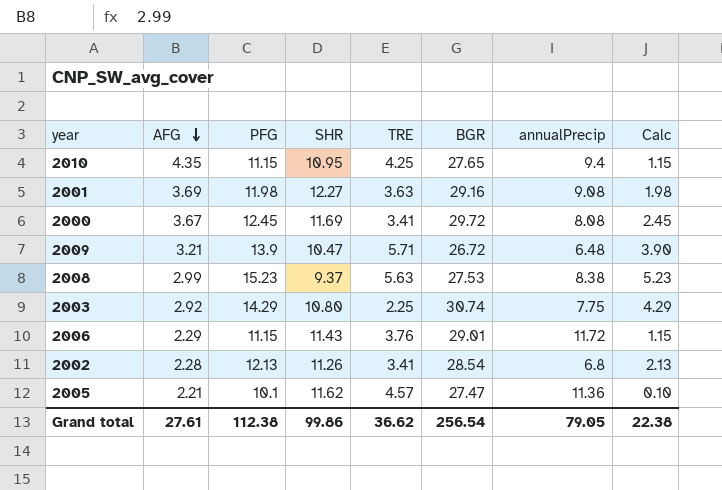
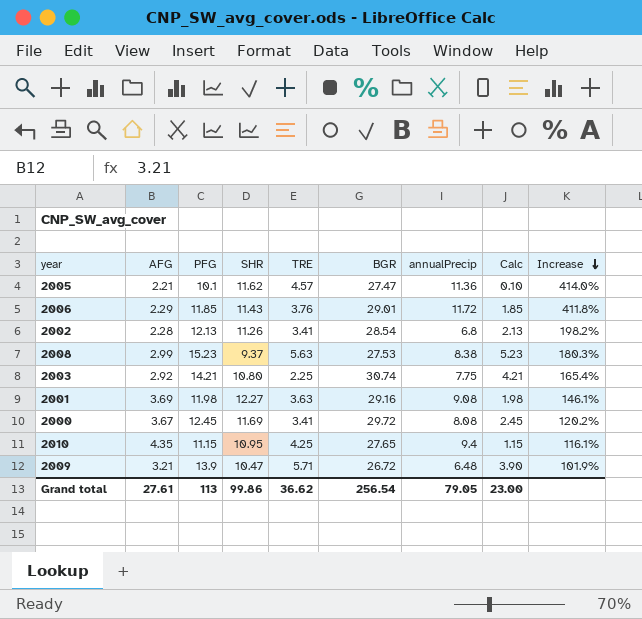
row order: AFG descending -> Increase descending
column Increase | formula: none -> ([annualPrecip] - [AFG]) / [AFG]
2006 | PFG: 11.15 -> 11.85
2006 | Calc: 1.15 -> 1.85
2003 | PFG: 14.29 -> 14.21
2003 | Calc: 4.29 -> 4.21
Grand total | PFG: 112.38 -> 113
Grand total | Calc: 22.38 -> 23.00

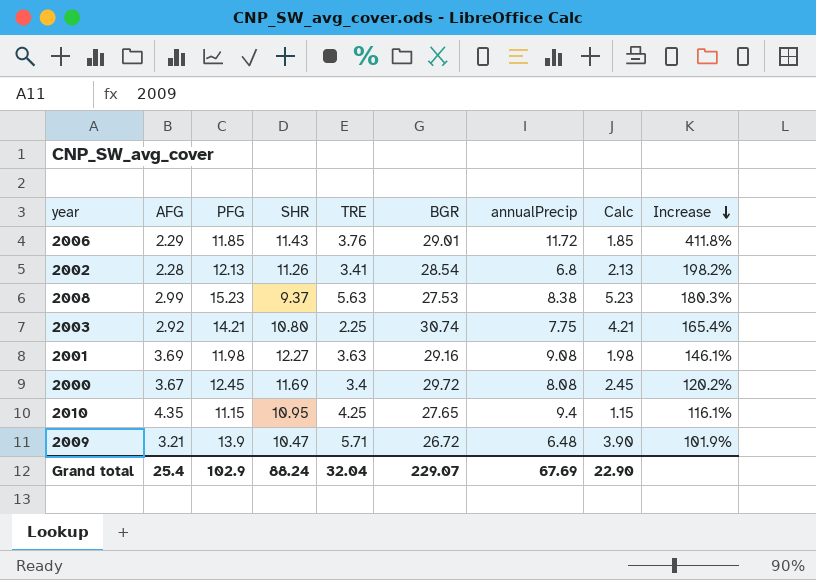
row 2005: 2.21 | 10.1 | 11.62 | 4.57 | 27.47 | 11.36 | 0.10 | 414.0% -> none
2000 | TRE: 3.41 -> 3.4
Grand total | AFG: 27.61 -> 25.4
Grand total | PFG: 113 -> 102.9
Grand total | SHR: 99.86 -> 88.24
Grand total | TRE: 36.62 -> 32.04
Grand total | BGR: 256.54 -> 229.07
Grand total | annualPrecip: 79.05 -> 67.69
Grand total | Calc: 23.00 -> 22.90

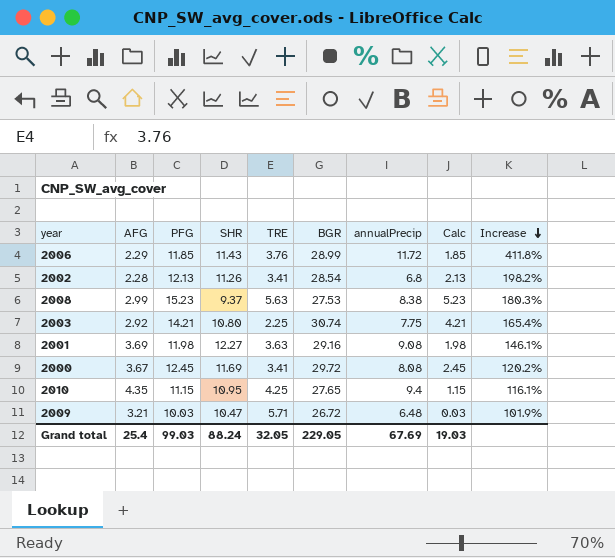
2006 | BGR: 29.01 -> 28.99
2000 | TRE: 3.4 -> 3.41
2009 | PFG: 13.9 -> 10.03
2009 | Calc: 3.90 -> 0.03
Grand total | PFG: 102.9 -> 99.03
Grand total | TRE: 32.04 -> 32.05
Grand total | BGR: 229.07 -> 229.05
Grand total | Calc: 22.90 -> 19.03

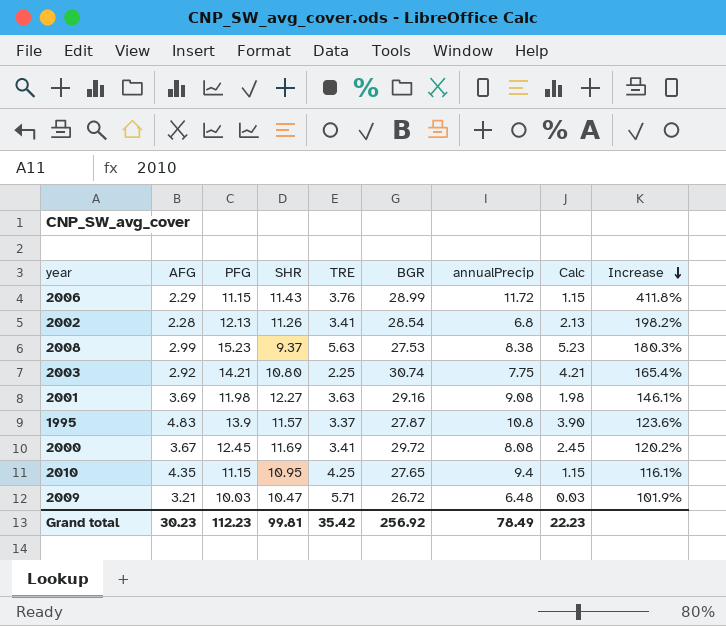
2006 | PFG: 11.85 -> 11.15
2006 | Calc: 1.85 -> 1.15
row 1995: none -> 4.83 | 13.9 | 11.57 | 3.37 | 27.87 | 10.8 | 3.90 | 123.6%
Grand total | AFG: 25.4 -> 30.23
Grand total | PFG: 99.03 -> 112.23
Grand total | SHR: 88.24 -> 99.81
Grand total | TRE: 32.05 -> 35.42
Grand total | BGR: 229.05 -> 256.92
Grand total | annualPrecip: 67.69 -> 78.49
Grand total | Calc: 19.03 -> 22.23

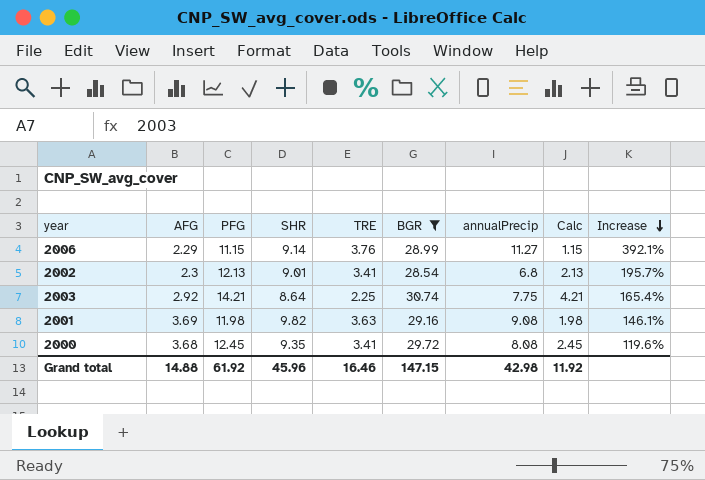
filter: none -> BGR >= 28.54
2006 | SHR: 11.43 -> 9.14
2006 | annualPrecip: 11.72 -> 11.27
2006 | Increase: 411.8% -> 392.1%
2002 | AFG: 2.28 -> 2.3
2002 | SHR: 11.26 -> 9.01
2002 | Increase: 198.2% -> 195.7%
2003 | SHR: 10.80 -> 8.64
2001 | SHR: 12.27 -> 9.82
2000 | AFG: 3.67 -> 3.68
2000 | SHR: 11.69 -> 9.35
2000 | Increase: 120.2% -> 119.6%
Grand total | AFG: 30.23 -> 14.88
Grand total | PFG: 112.23 -> 61.92
Grand total | SHR: 99.81 -> 45.96
Grand total | TRE: 35.42 -> 16.46
Grand total | BGR: 256.92 -> 147.15
Grand total | annualPrecip: 78.49 -> 42.98
Grand total | Calc: 22.23 -> 11.92

